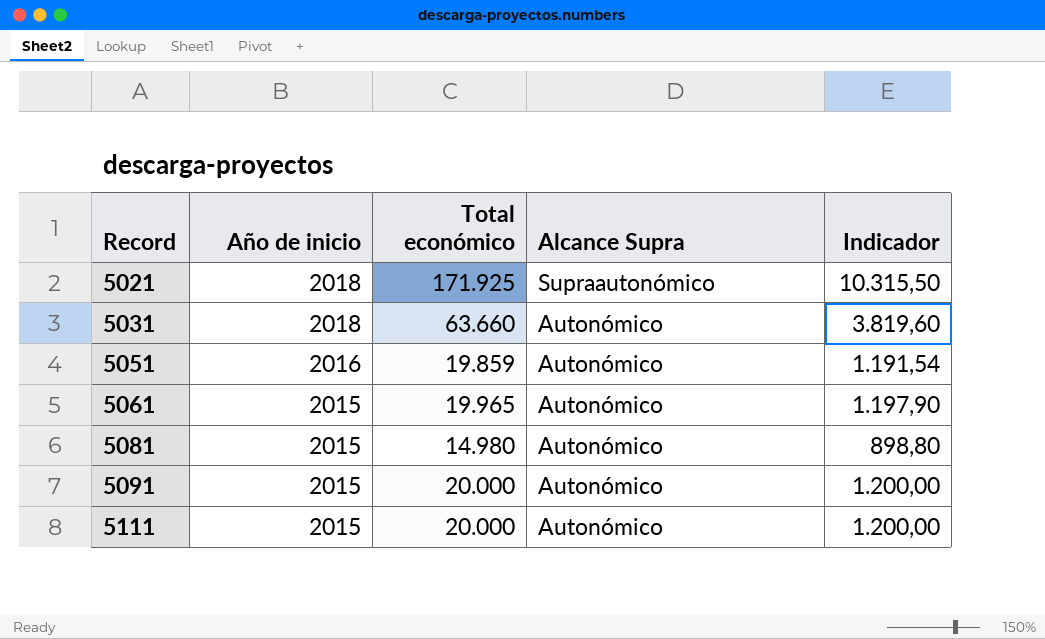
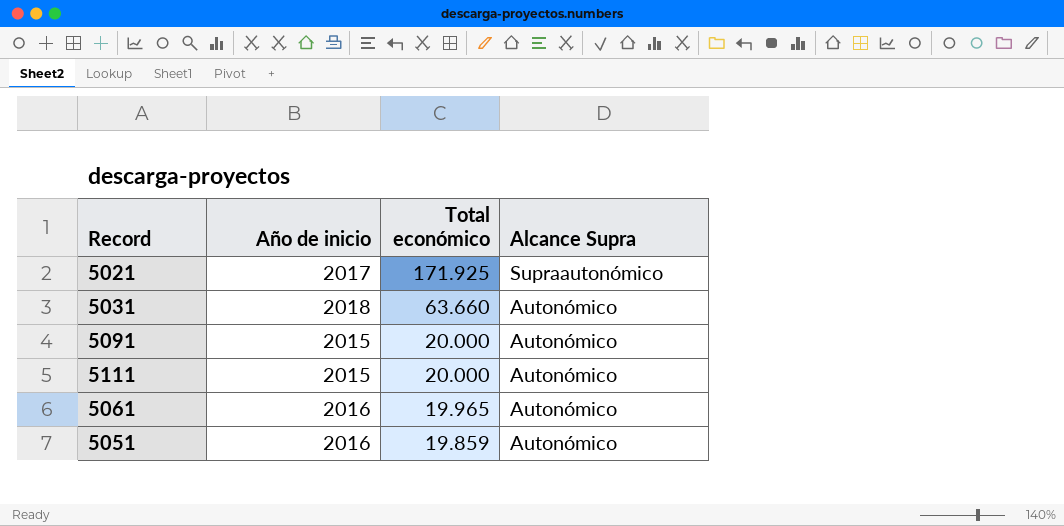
row order: Record ascending -> Total económico descending
column Indicador | formula: [Total económico] * 0,06 -> none
row 5081: 2015 | 14.980 | Autonómico | 898,80 -> none
5021 | Año de inicio: 2018 -> 2017
5061 | Año de inicio: 2015 -> 2016

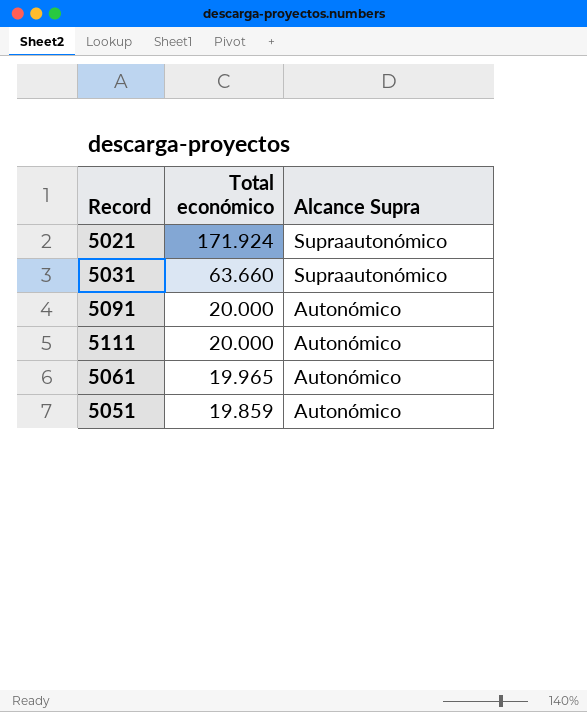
column Año de inicio | position: 2 -> none
5021 | Total económico: 171.925 -> 171.924
5031 | Alcance Supra: Autonómico -> Supraautonómico

